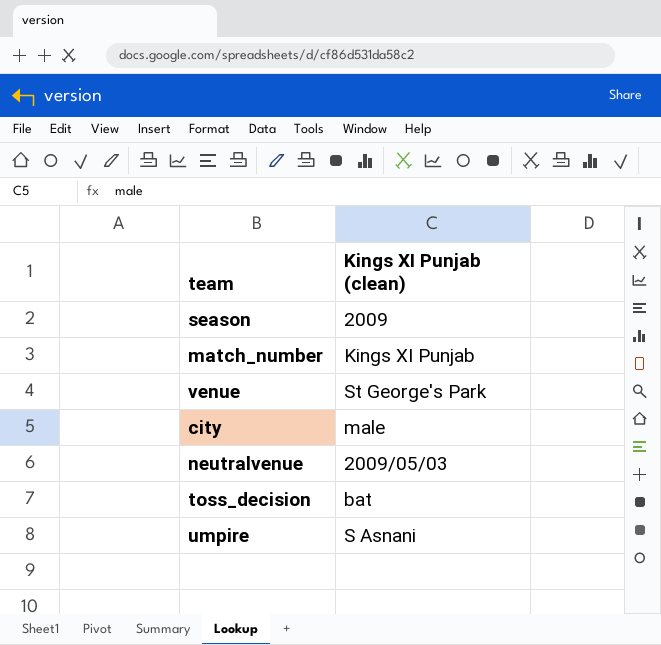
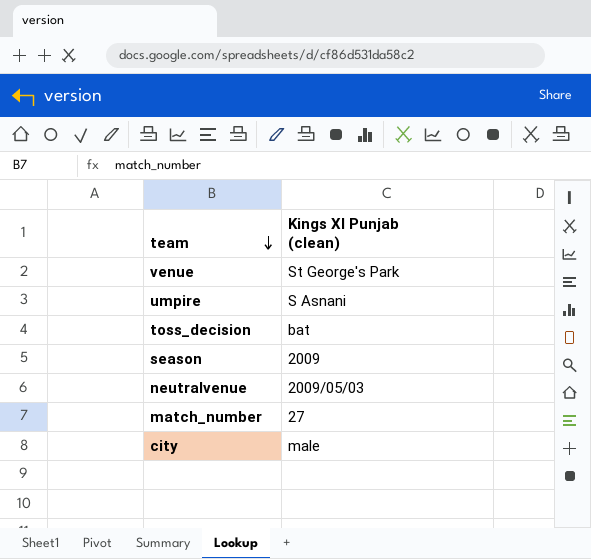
row order: none -> team descending
match_number | Kings XI Punjab (clean): Kings XI Punjab -> 27

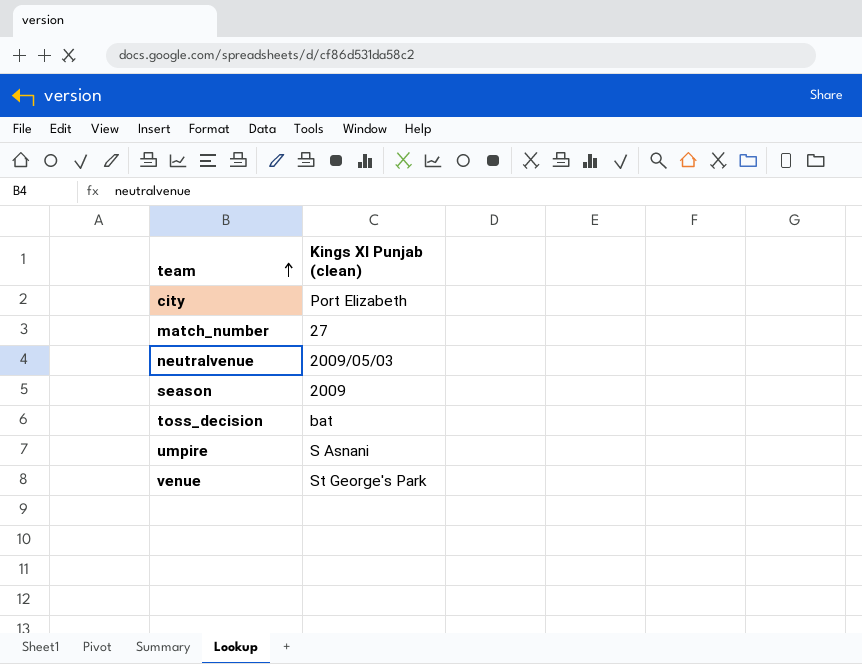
row order: team descending -> team ascending
city | Kings XI Punjab (clean): male -> Port Elizabeth

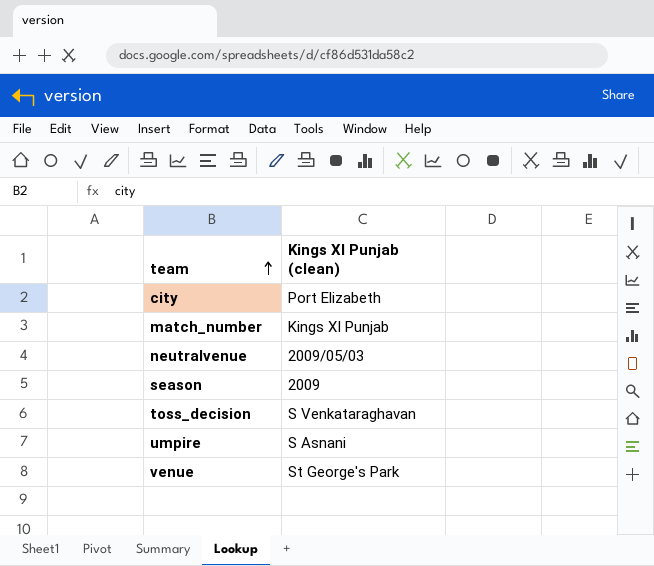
match_number | Kings XI Punjab (clean): 27 -> Kings XI Punjab
toss_decision | Kings XI Punjab (clean): bat -> S Venkataraghavan

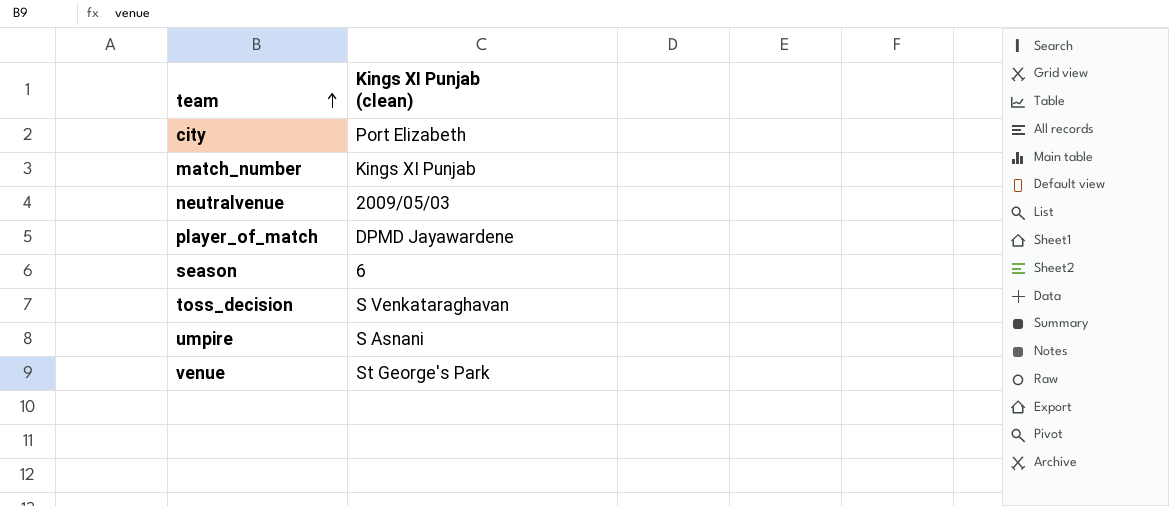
row player_of_match: none -> DPMD Jayawardene
season | Kings XI Punjab (clean): 2009 -> 6

